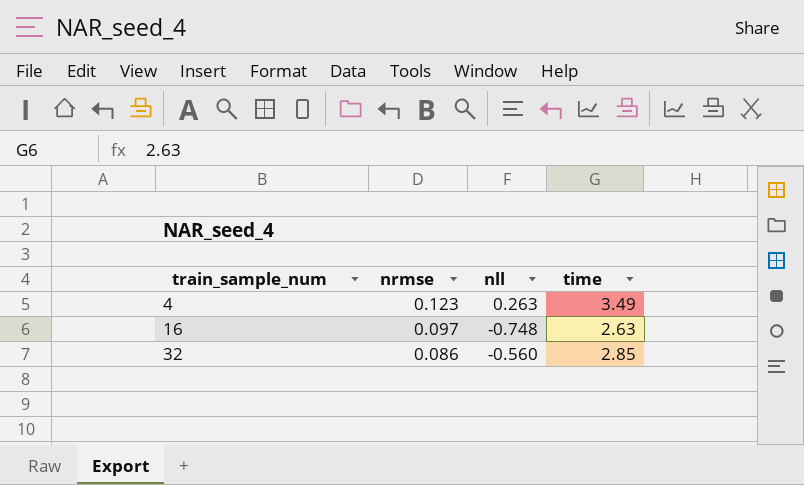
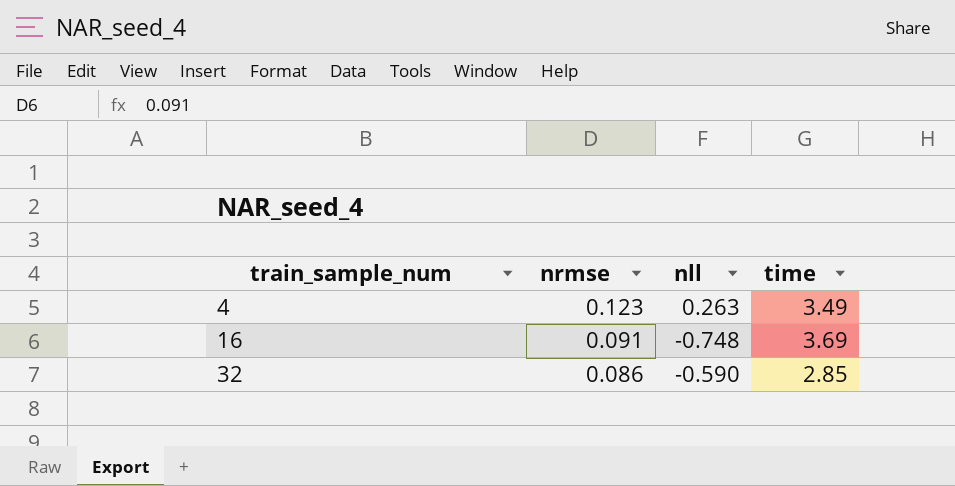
16 | nrmse: 0.097 -> 0.091
16 | time: 2.63 -> 3.69
32 | nll: -0.560 -> -0.590

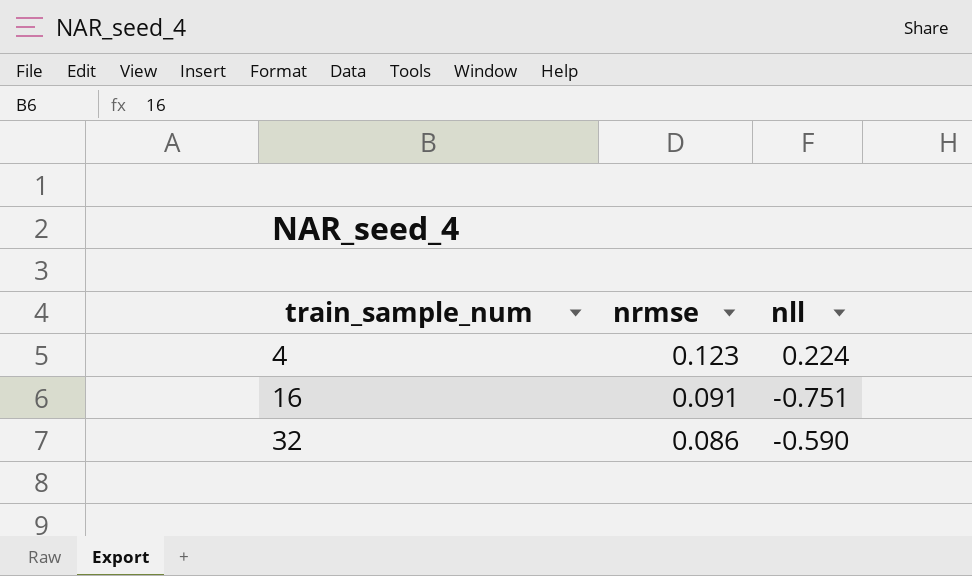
column time | position: 4 -> none
4 | nll: 0.263 -> 0.224
16 | nll: -0.748 -> -0.751

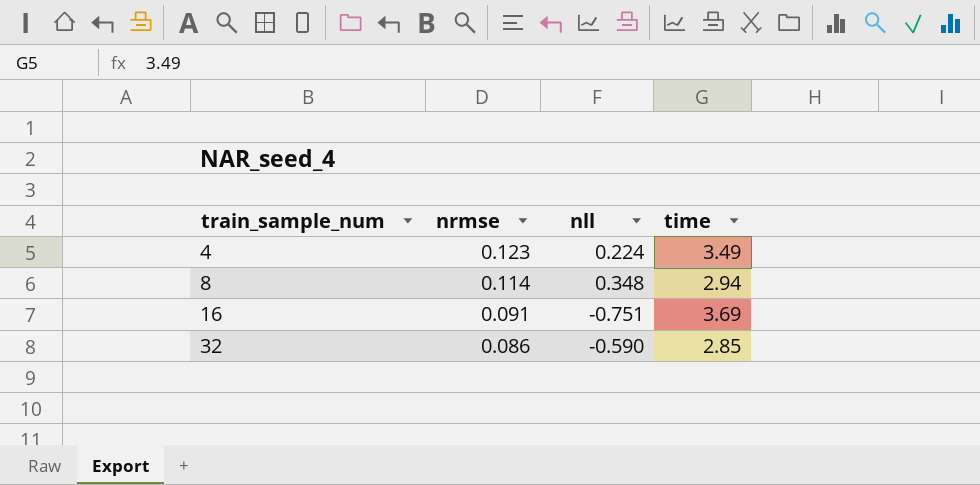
column time | position: none -> 4
row 8: none -> 0.114 | 0.348 | 2.94

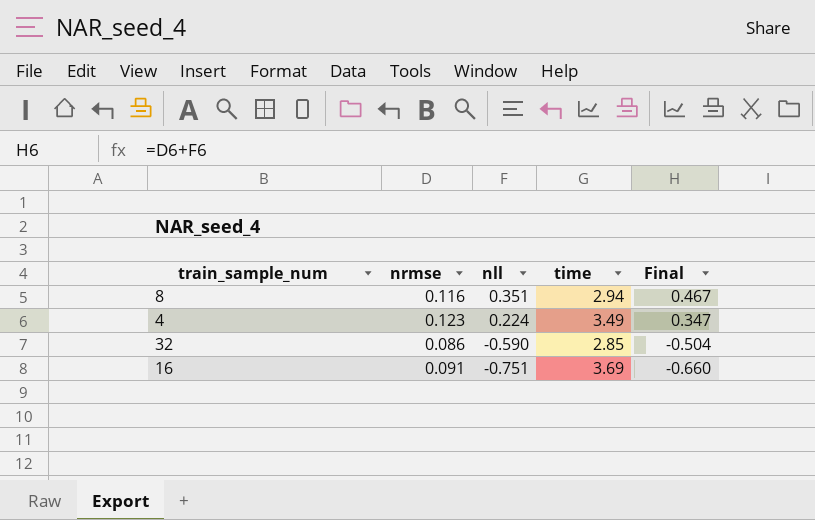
row order: train_sample_num ascending -> nll descending
column Final | formula: none -> [nrmse] + [nll]
8 | nrmse: 0.114 -> 0.116
8 | nll: 0.348 -> 0.351

